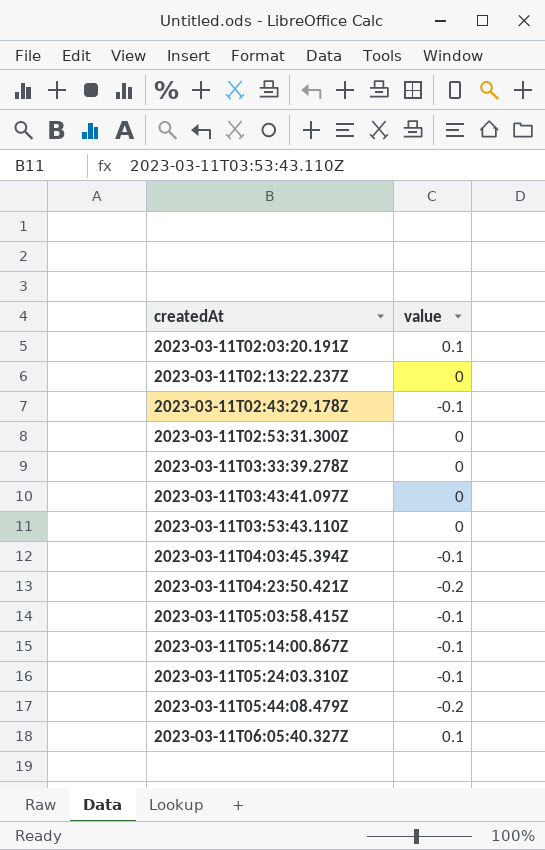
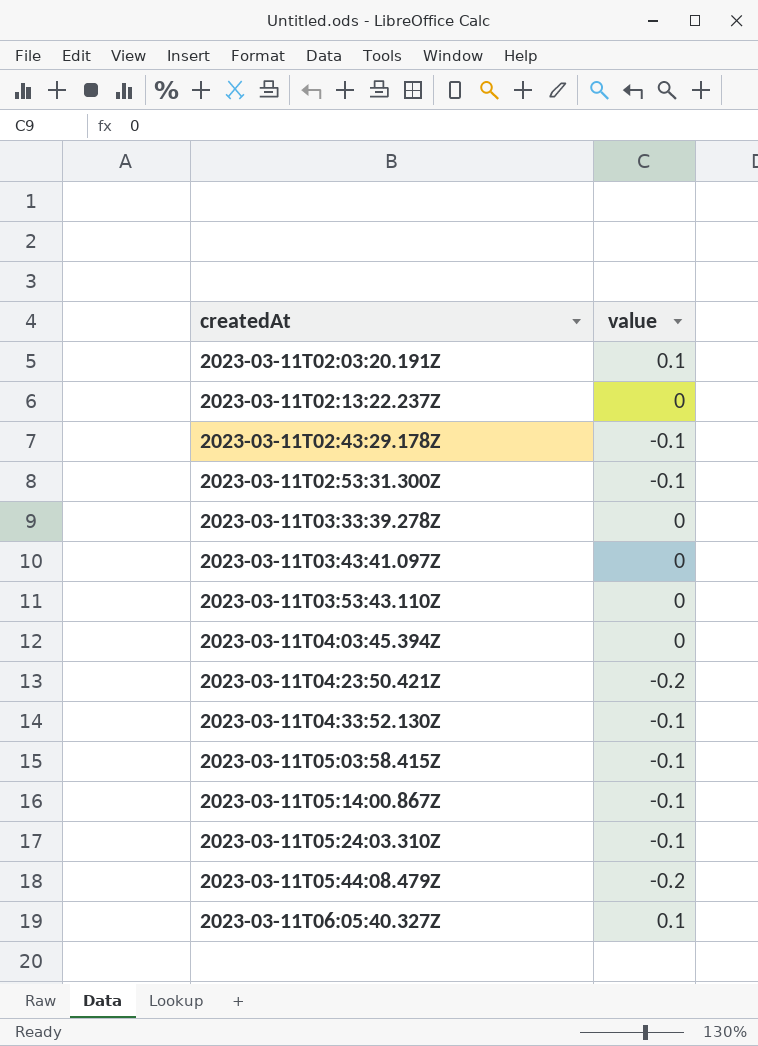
2023-03-11T02:53:31.300Z | value: 0 -> -0.1
2023-03-11T04:03:45.394Z | value: -0.1 -> 0
row 2023-03-11T04:33:52.130Z: none -> -0.1

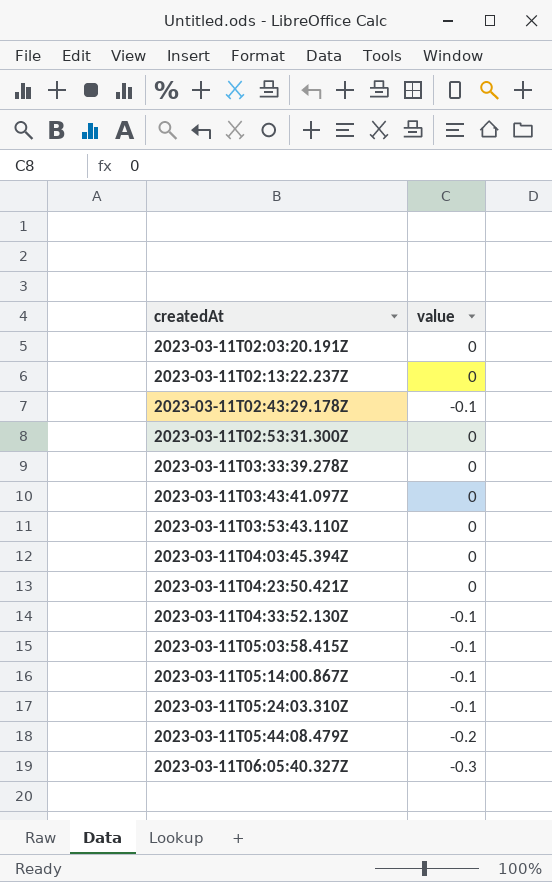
2023-03-11T02:03:20.191Z | value: 0.1 -> 0
2023-03-11T02:53:31.300Z | value: -0.1 -> 0
2023-03-11T04:23:50.421Z | value: -0.2 -> 0
2023-03-11T06:05:40.327Z | value: 0.1 -> -0.3

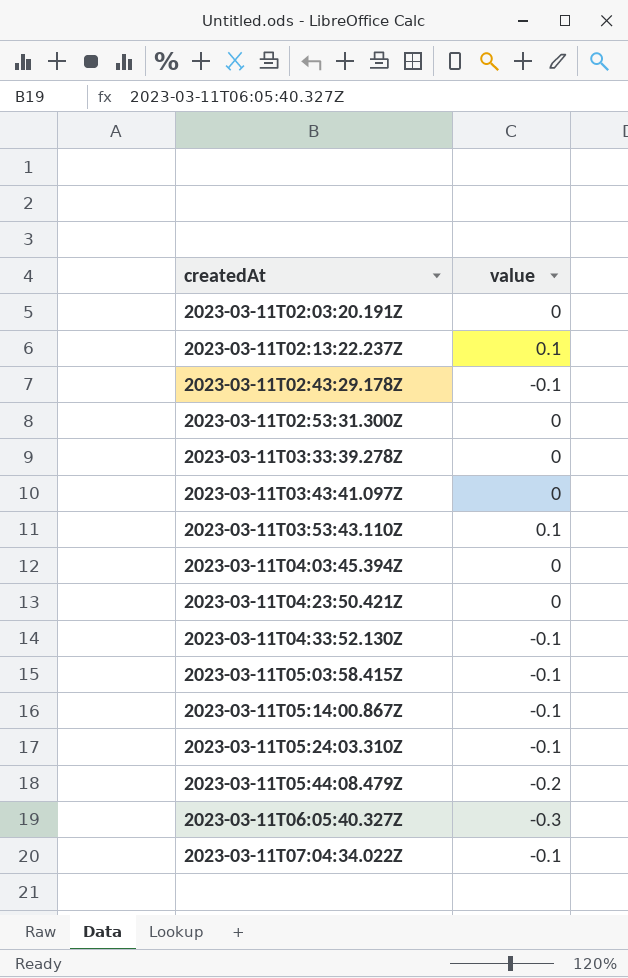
2023-03-11T02:13:22.237Z | value: 0 -> 0.1
2023-03-11T03:53:43.110Z | value: 0 -> 0.1
row 2023-03-11T07:04:34.022Z: none -> -0.1

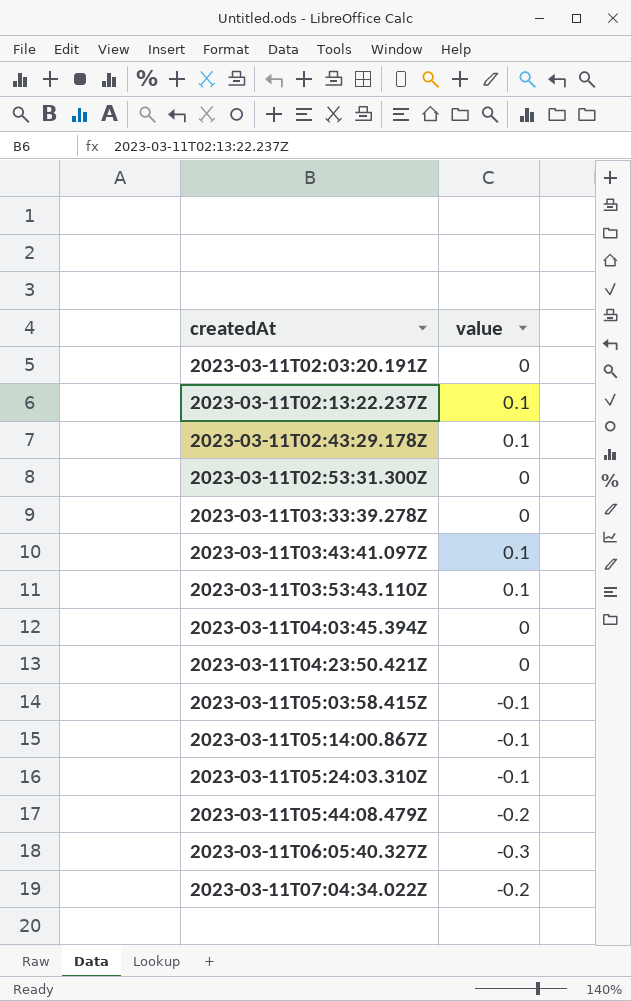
row 2023-03-11T04:33:52.130Z: -0.1 -> none
2023-03-11T02:43:29.178Z | value: -0.1 -> 0.1
2023-03-11T03:43:41.097Z | value: 0 -> 0.1
2023-03-11T07:04:34.022Z | value: -0.1 -> -0.2

